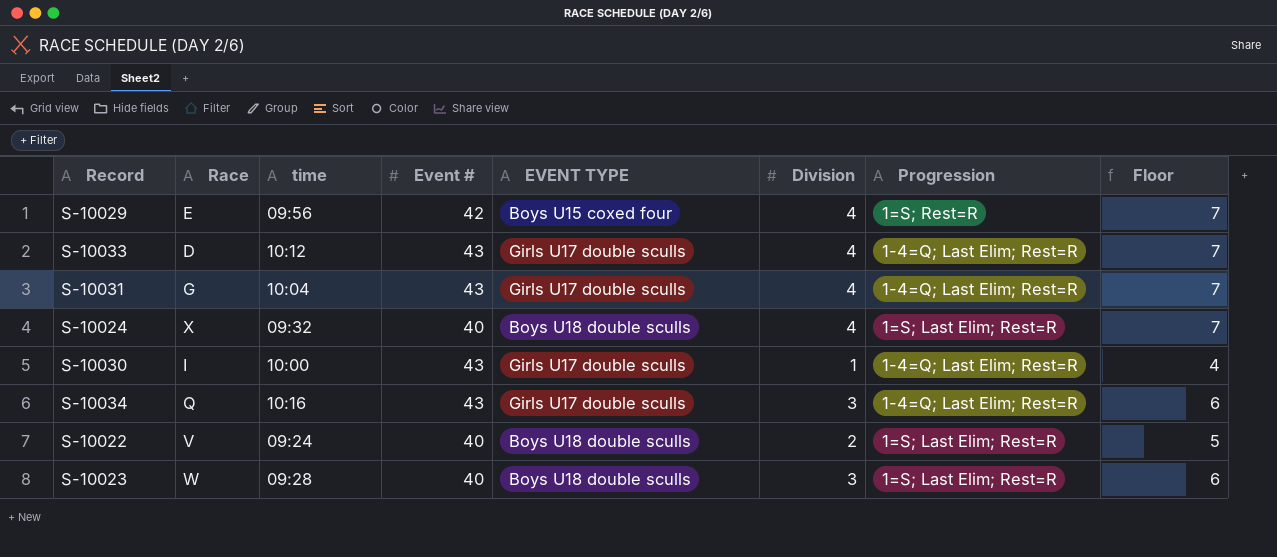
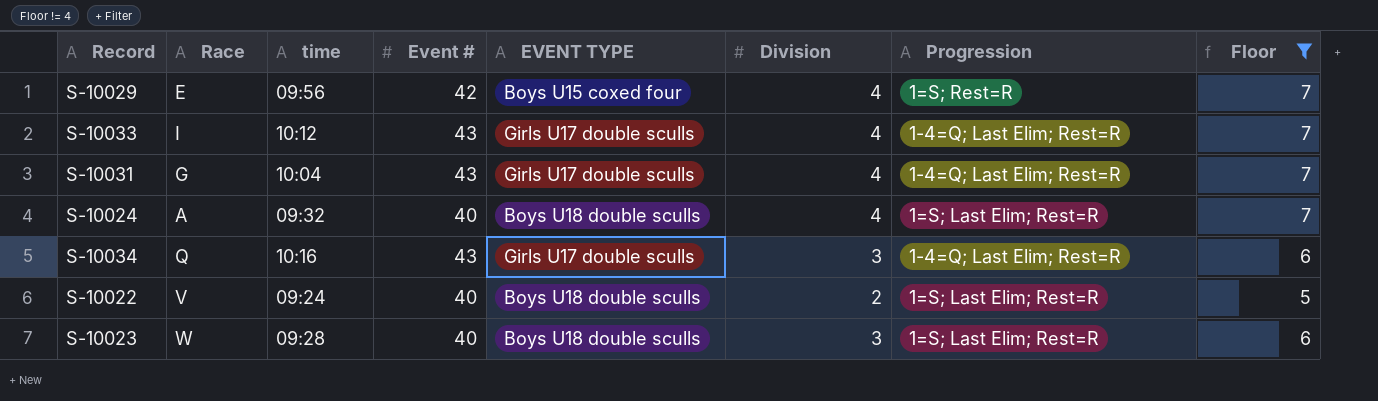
filter: none -> Floor != 4
S-10033 | Race: D -> I
S-10024 | Race: X -> A

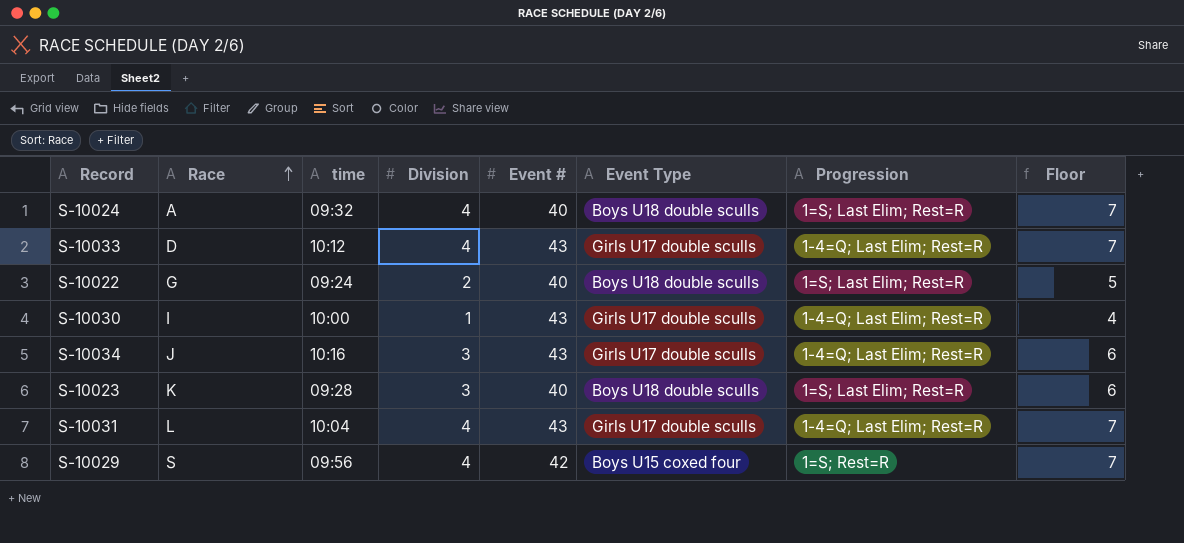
filter: Floor != 4 -> none
row order: none -> Race ascending
column Division | position: 6 -> 4
column name: EVENT TYPE -> Event Type
S-10033 | Race: I -> D
S-10022 | Race: V -> G
S-10034 | Race: Q -> J
S-10023 | Race: W -> K
S-10031 | Race: G -> L
S-10029 | Race: E -> S

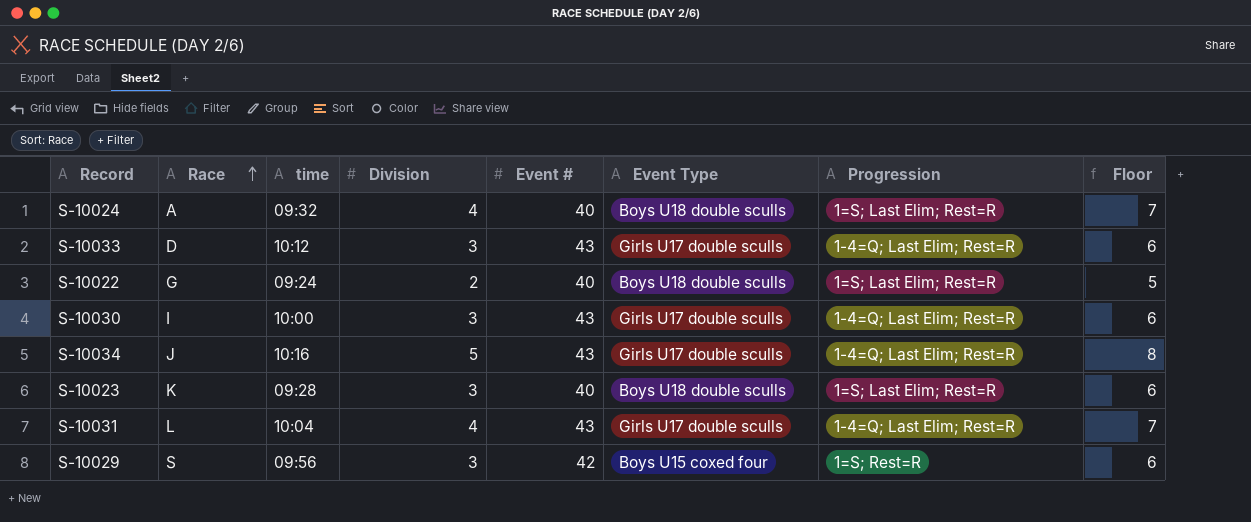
S-10033 | Division: 4 -> 3
S-10033 | Floor: 7 -> 6
S-10030 | Division: 1 -> 3
S-10030 | Floor: 4 -> 6
S-10034 | Division: 3 -> 5
S-10034 | Floor: 6 -> 8
S-10029 | Division: 4 -> 3
S-10029 | Floor: 7 -> 6

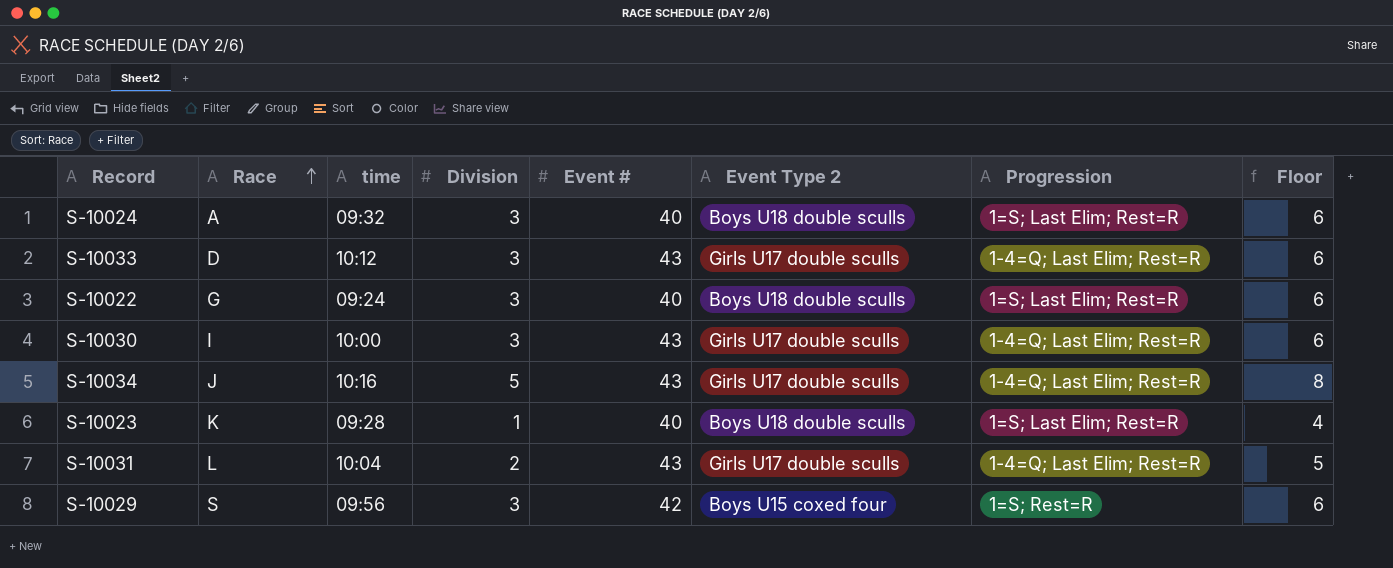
column name: Event Type -> Event Type 2
S-10024 | Division: 4 -> 3
S-10024 | Floor: 7 -> 6
S-10022 | Division: 2 -> 3
S-10022 | Floor: 5 -> 6
S-10023 | Division: 3 -> 1
S-10023 | Floor: 6 -> 4
S-10031 | Division: 4 -> 2
S-10031 | Floor: 7 -> 5

